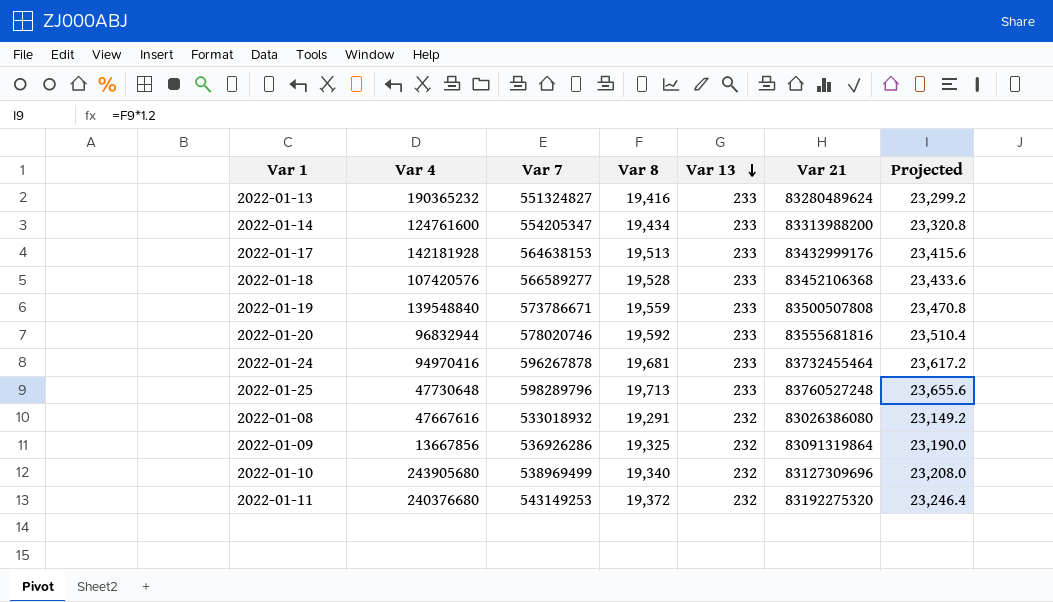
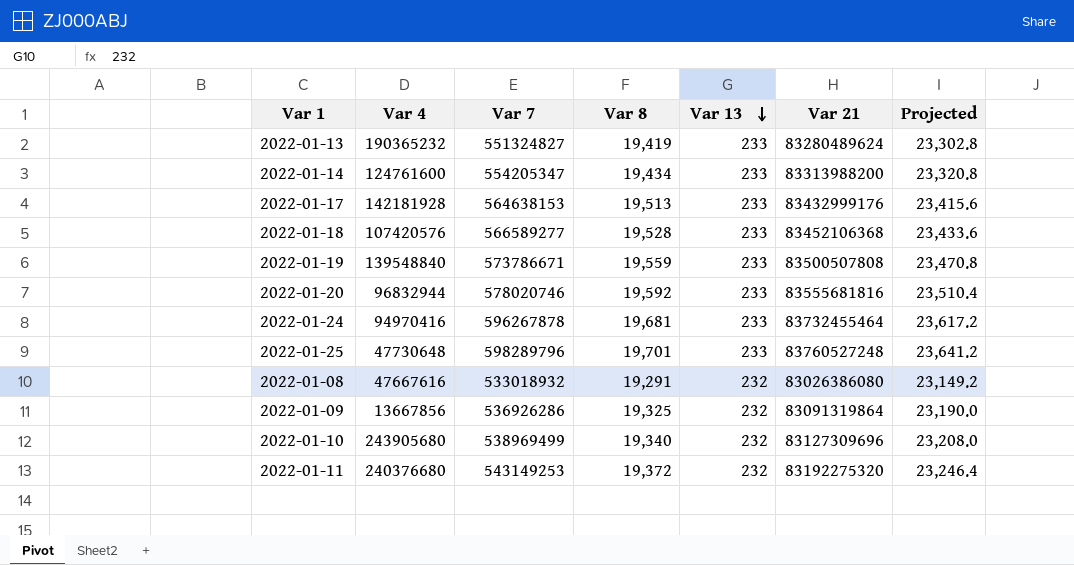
2022-01-13 | Var 8: 19,416 -> 19,419
2022-01-13 | Projected: 23,299.2 -> 23,302.8
2022-01-25 | Var 8: 19,713 -> 19,701
2022-01-25 | Projected: 23,655.6 -> 23,641.2

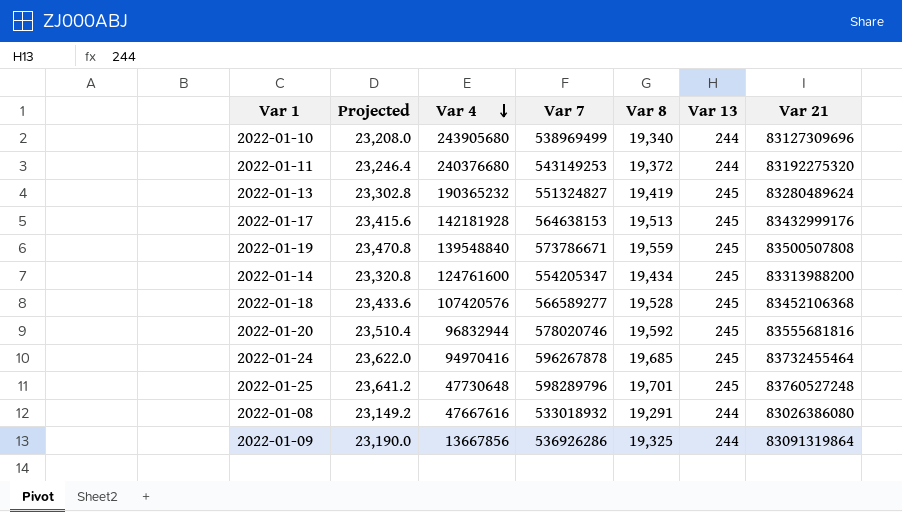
row order: Var 13 descending -> Var 4 descending
column Projected | position: 7 -> 2
2022-01-10 | Var 13: 232 -> 244
2022-01-11 | Var 13: 232 -> 244
2022-01-13 | Var 13: 233 -> 245
2022-01-17 | Var 13: 233 -> 245
2022-01-19 | Var 13: 233 -> 245
2022-01-14 | Var 13: 233 -> 245
2022-01-18 | Var 13: 233 -> 245
2022-01-20 | Var 13: 233 -> 245
2022-01-24 | Projected: 23,617.2 -> 23,622.0
2022-01-24 | Var 8: 19,681 -> 19,685
2022-01-24 | Var 13: 233 -> 245
2022-01-25 | Var 13: 233 -> 245
2022-01-08 | Var 13: 232 -> 244
2022-01-09 | Var 13: 232 -> 244

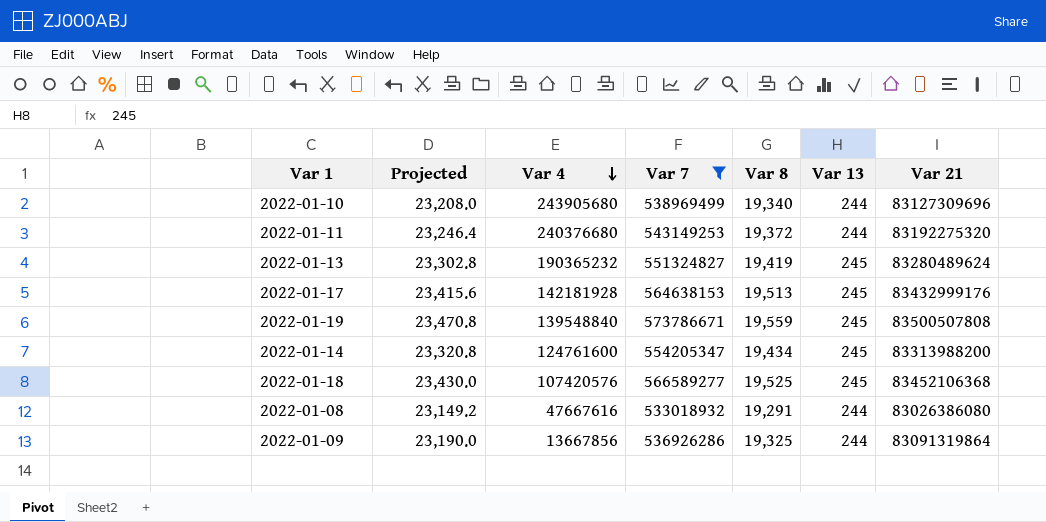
filter: none -> Var 7 <= 573786671
2022-01-18 | Projected: 23,433.6 -> 23,430.0
2022-01-18 | Var 8: 19,528 -> 19,525

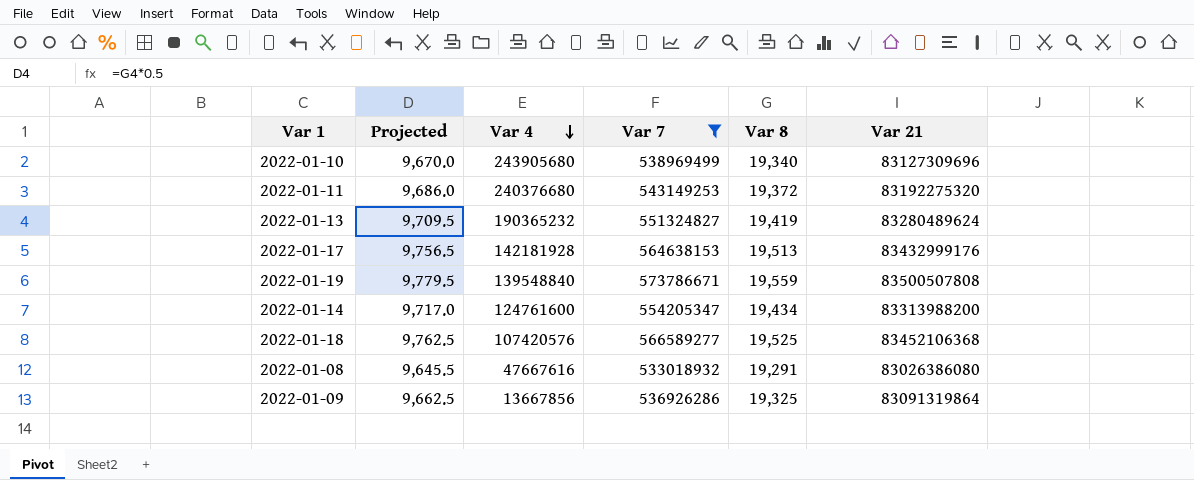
column Var 13 | position: 6 -> none
column Projected | formula: [Var 8] * 1.2 -> [Var 8] * 0.5

